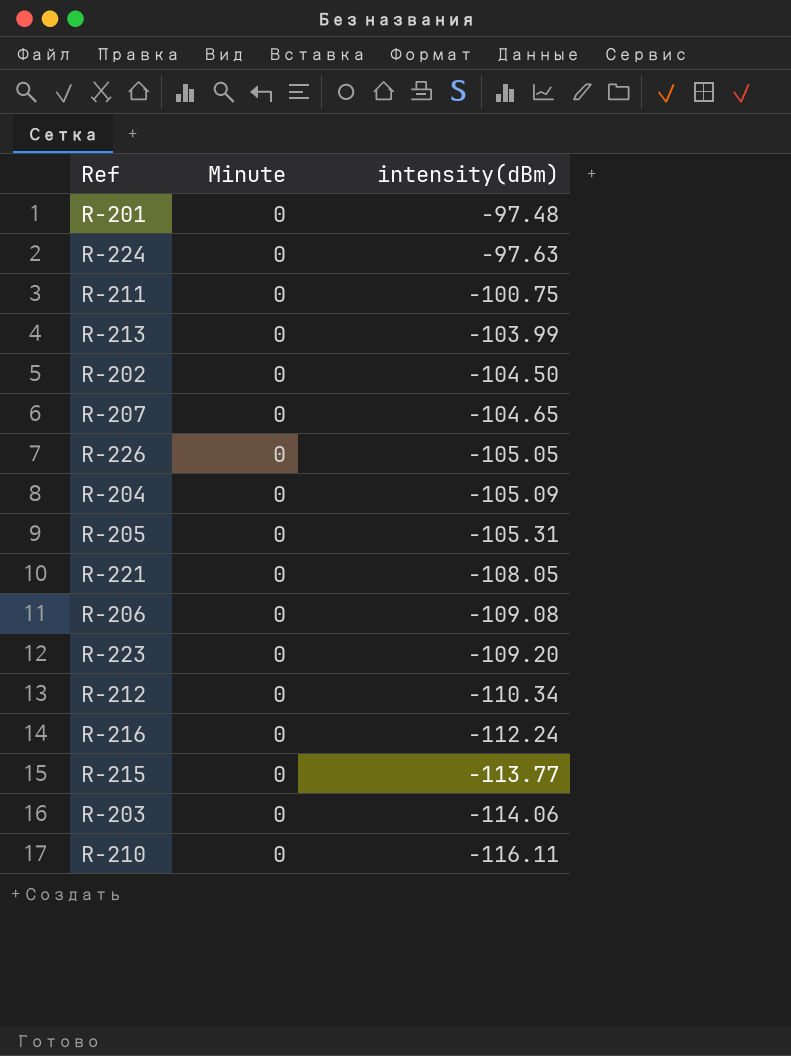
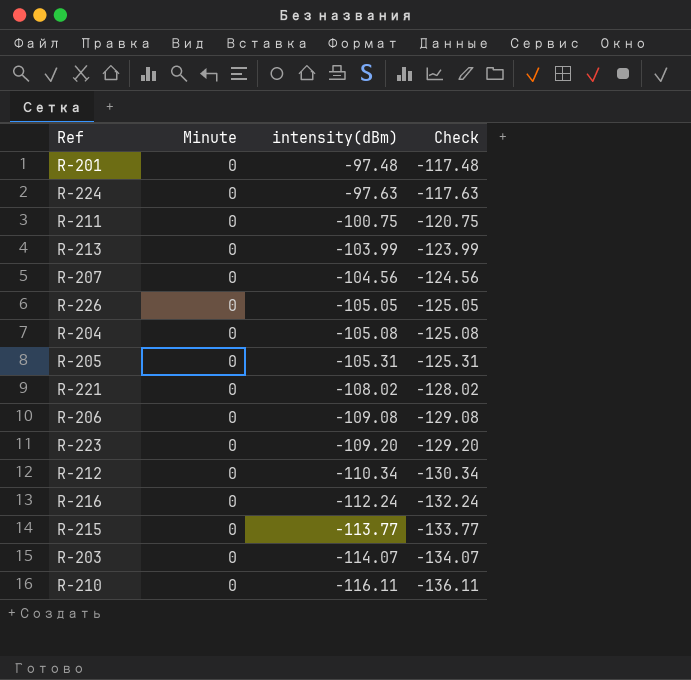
column Check | formula: none -> [intensity(dBm)] - 20
row R-202: 0 | -104.50 -> none
R-207 | intensity(dBm): -104.65 -> -104.56
R-204 | intensity(dBm): -105.09 -> -105.08
R-221 | intensity(dBm): -108.05 -> -108.02
R-203 | intensity(dBm): -114.06 -> -114.07

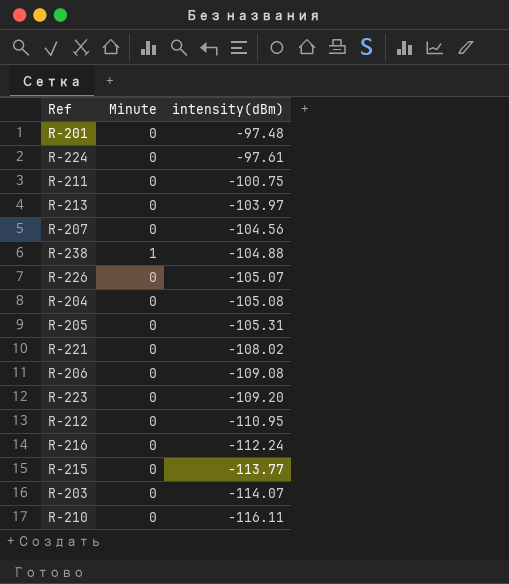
column Check | formula: [intensity(dBm)] - 20 -> none
R-224 | intensity(dBm): -97.63 -> -97.61
R-213 | intensity(dBm): -103.99 -> -103.97
row R-238: none -> 1 | -104.88
R-226 | intensity(dBm): -105.05 -> -105.07
R-212 | intensity(dBm): -110.34 -> -110.95

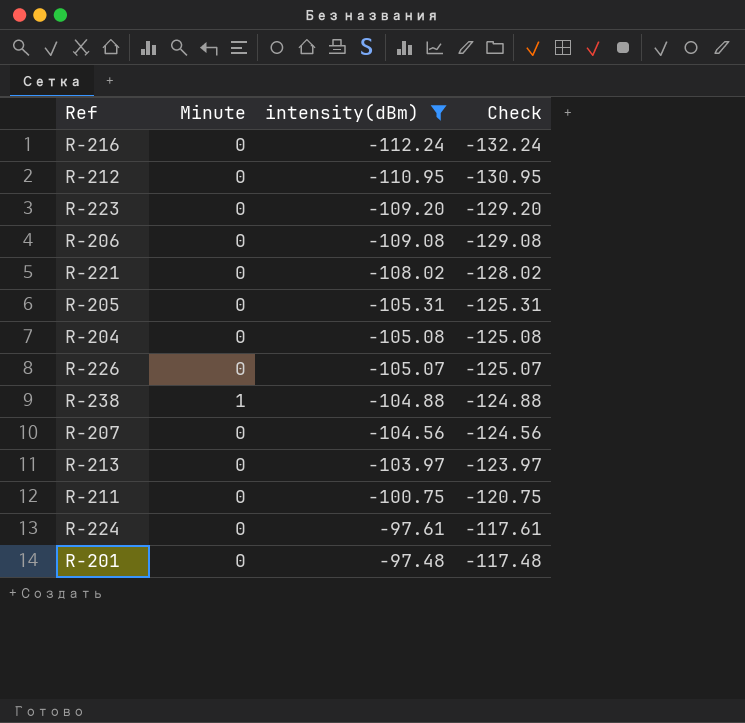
filter: none -> intensity(dBm) >= -112.24
row order: intensity(dBm) descending -> intensity(dBm) ascending
column Check | formula: none -> [intensity(dBm)] - 20

